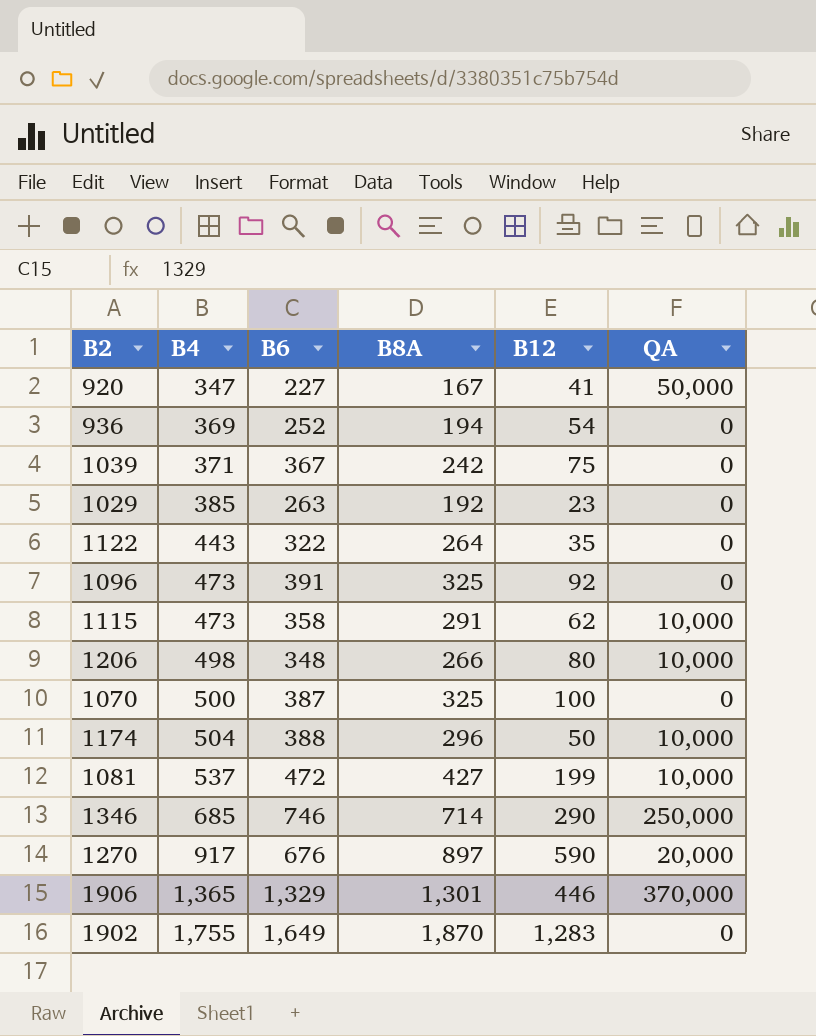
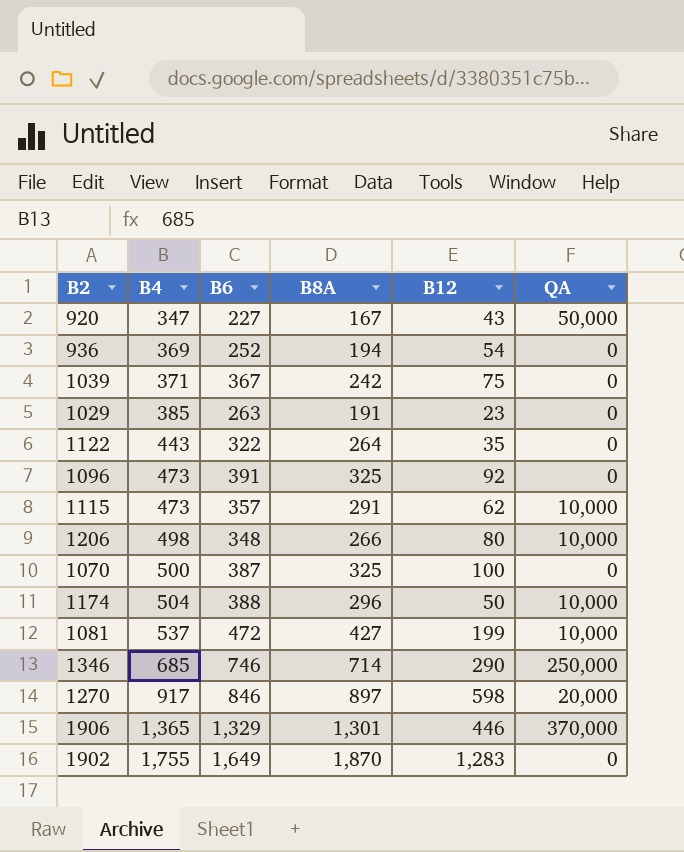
920 | B12: 41 -> 43
1029 | B8A: 192 -> 191
1115 | B6: 358 -> 357
1270 | B6: 676 -> 846
1270 | B12: 590 -> 598

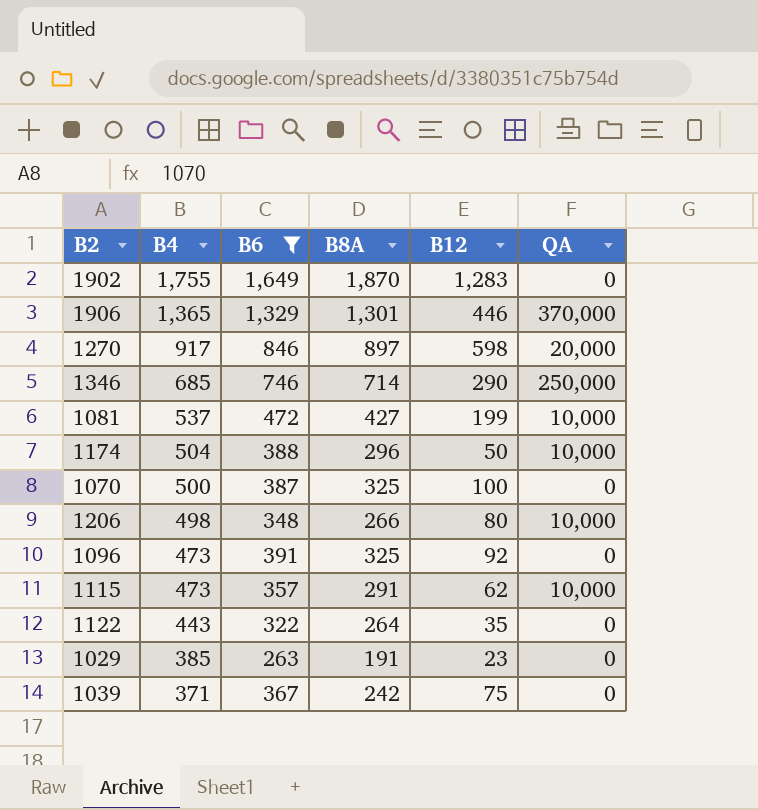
filter: none -> B6 >= 263
row order: B4 ascending -> B4 descending

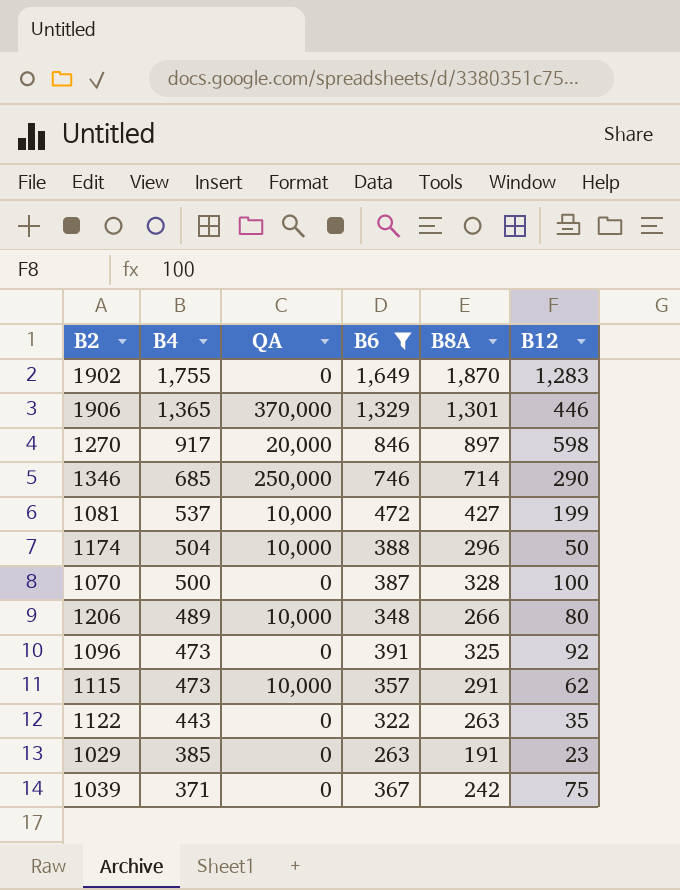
column QA | position: 6 -> 3
1070 | B8A: 325 -> 328
1206 | B4: 498 -> 489
1122 | B8A: 264 -> 263

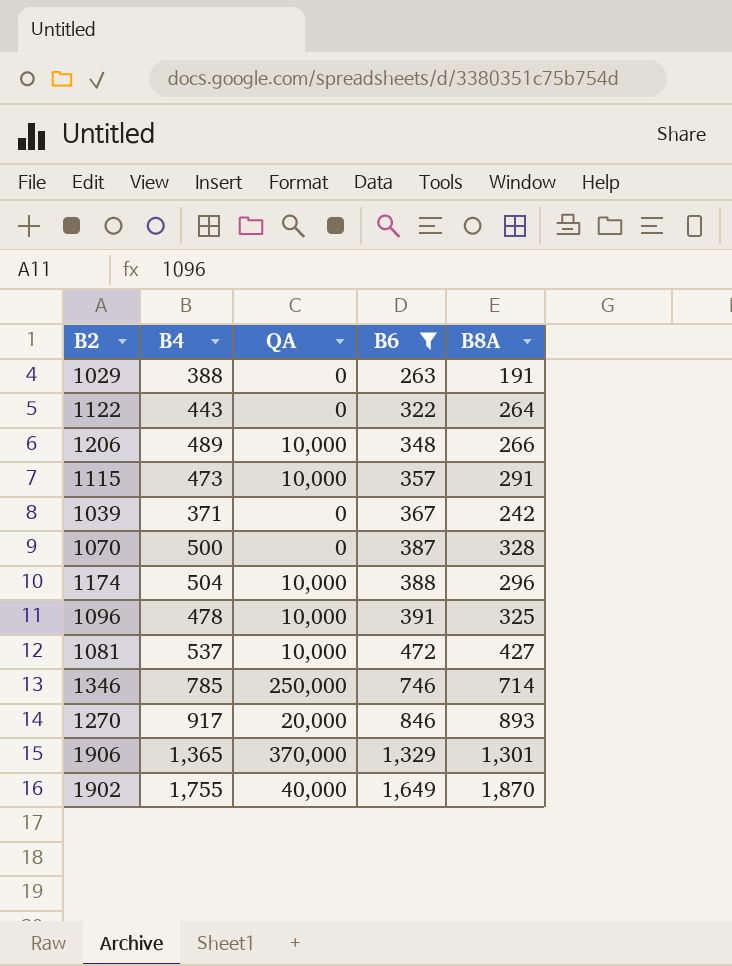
row order: B4 descending -> B6 ascending
column B12 | position: 6 -> none
1029 | B4: 385 -> 388
1122 | B8A: 263 -> 264
1096 | B4: 473 -> 478
1096 | QA: 0 -> 10,000
1346 | B4: 685 -> 785
1270 | B8A: 897 -> 893
1902 | QA: 0 -> 40,000

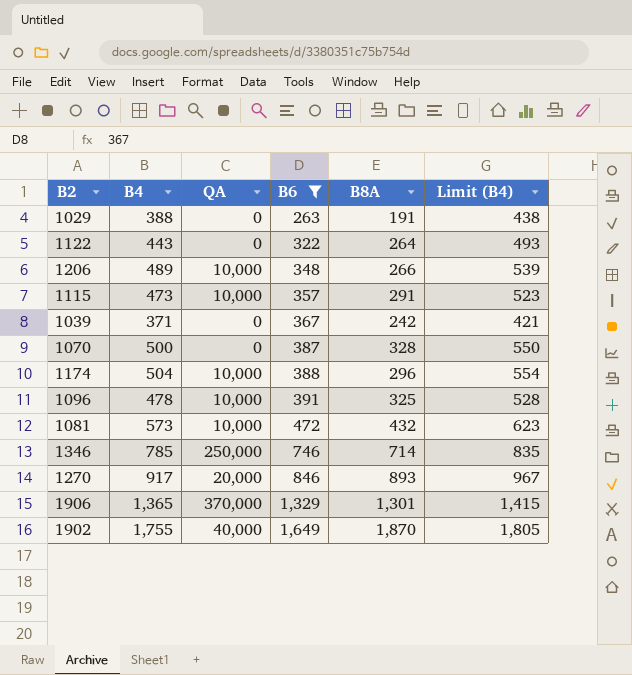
column Limit (B4) | formula: none -> [B4] + 50
1081 | B4: 537 -> 573
1081 | B8A: 427 -> 432

